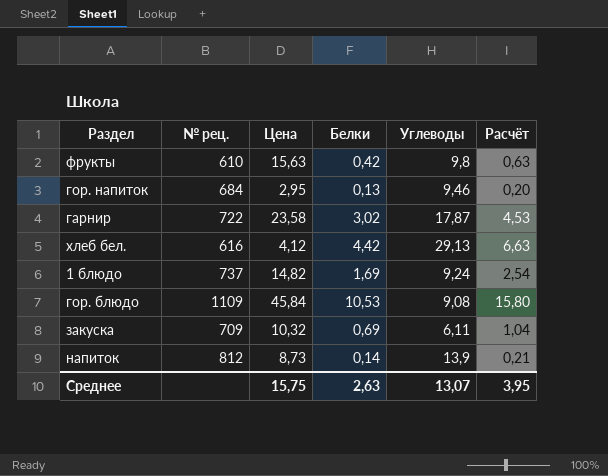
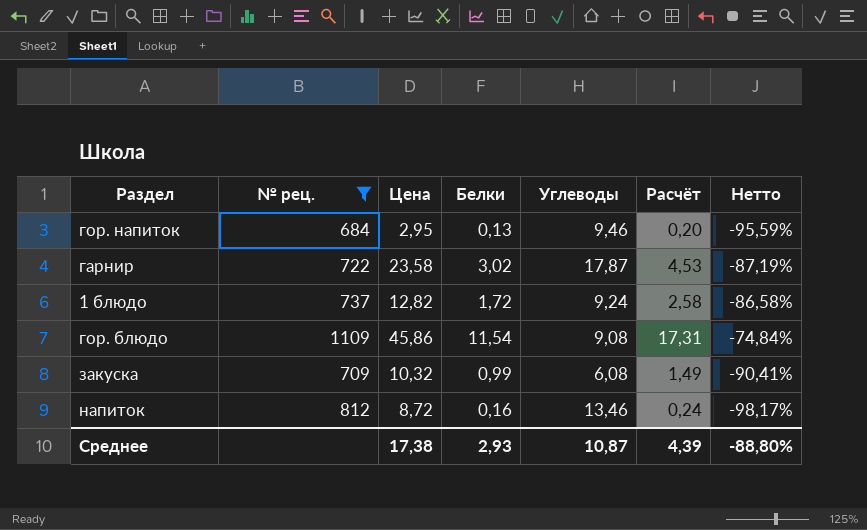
filter: none -> № рец. >= 684
column Нетто | formula: none -> ([Белки] - [Цена]) / [Цена]
1 блюдо | Цена: 14,82 -> 12,82
1 блюдо | Белки: 1,69 -> 1,72
1 блюдо | Расчёт: 2,54 -> 2,58
гор. блюдо | Цена: 45,84 -> 45,86
гор. блюдо | Белки: 10,53 -> 11,54
гор. блюдо | Расчёт: 15,80 -> 17,31
закуска | Белки: 0,69 -> 0,99
закуска | Углеводы: 6,11 -> 6,08
закуска | Расчёт: 1,04 -> 1,49
напиток | Цена: 8,73 -> 8,72
напиток | Белки: 0,14 -> 0,16
напиток | Углеводы: 13,9 -> 13,46
напиток | Расчёт: 0,21 -> 0,24
Среднее | Цена: 15,75 -> 17,38
Среднее | Белки: 2,63 -> 2,93
Среднее | Углеводы: 13,07 -> 10,87
Среднее | Расчёт: 3,95 -> 4,39

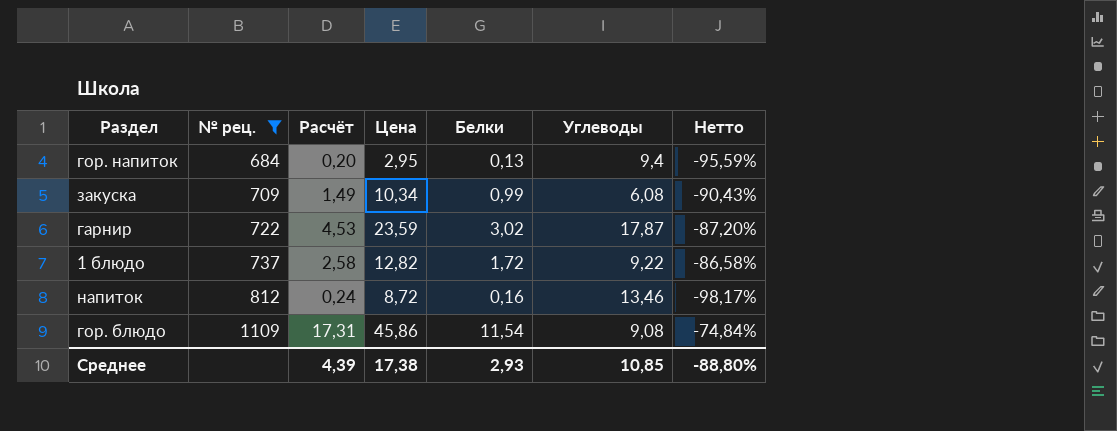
row order: none -> № рец. ascending
column Расчёт | position: 6 -> 3
гор. напиток | Углеводы: 9,46 -> 9,4
закуска | Цена: 10,32 -> 10,34
закуска | Нетто: -90,41% -> -90,43%
гарнир | Цена: 23,58 -> 23,59
гарнир | Нетто: -87,19% -> -87,20%
1 блюдо | Углеводы: 9,24 -> 9,22
Среднее | Углеводы: 10,87 -> 10,85

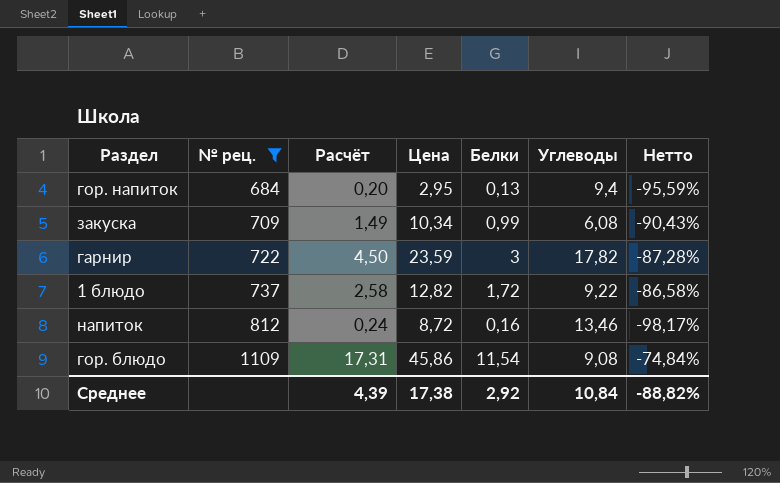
гарнир | Расчёт: 4,53 -> 4,50
гарнир | Белки: 3,02 -> 3
гарнир | Углеводы: 17,87 -> 17,82
гарнир | Нетто: -87,20% -> -87,28%
Среднее | Белки: 2,93 -> 2,92
Среднее | Углеводы: 10,85 -> 10,84
Среднее | Нетто: -88,80% -> -88,82%

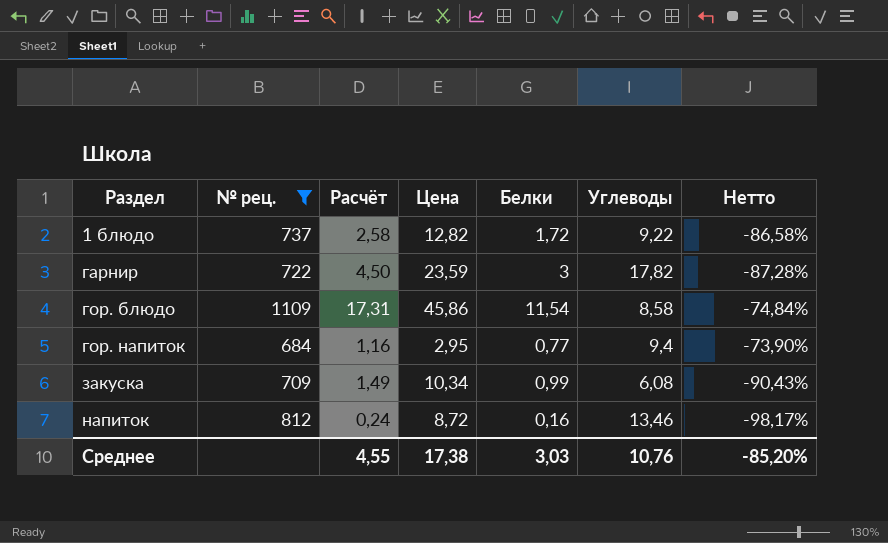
row order: № рец. ascending -> Раздел ascending
гор. блюдо | Углеводы: 9,08 -> 8,58
гор. напиток | Расчёт: 0,20 -> 1,16
гор. напиток | Белки: 0,13 -> 0,77
гор. напиток | Нетто: -95,59% -> -73,90%
Среднее | Расчёт: 4,39 -> 4,55
Среднее | Белки: 2,92 -> 3,03
Среднее | Углеводы: 10,84 -> 10,76
Среднее | Нетто: -88,82% -> -85,20%

